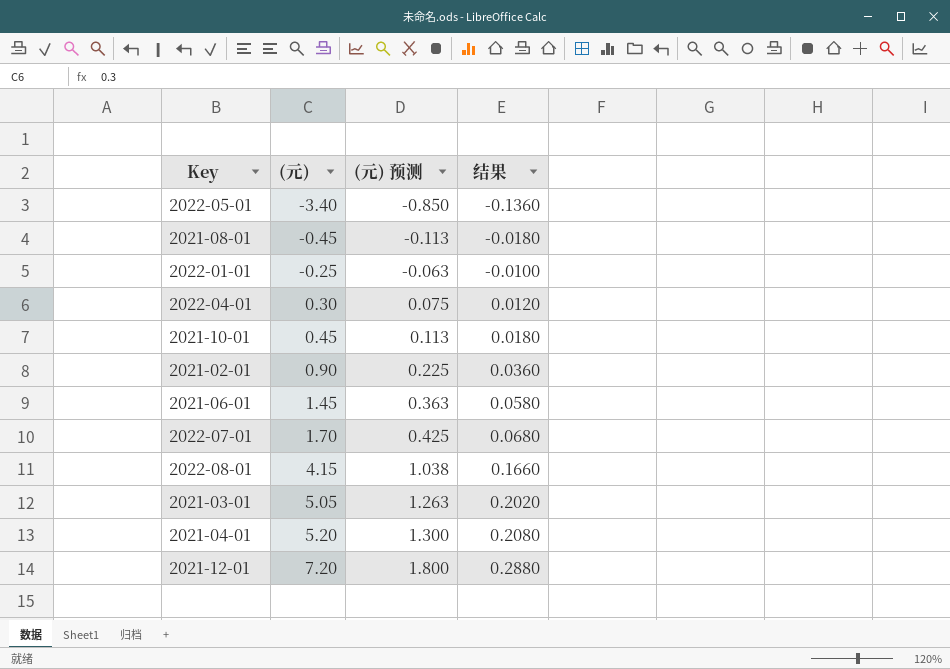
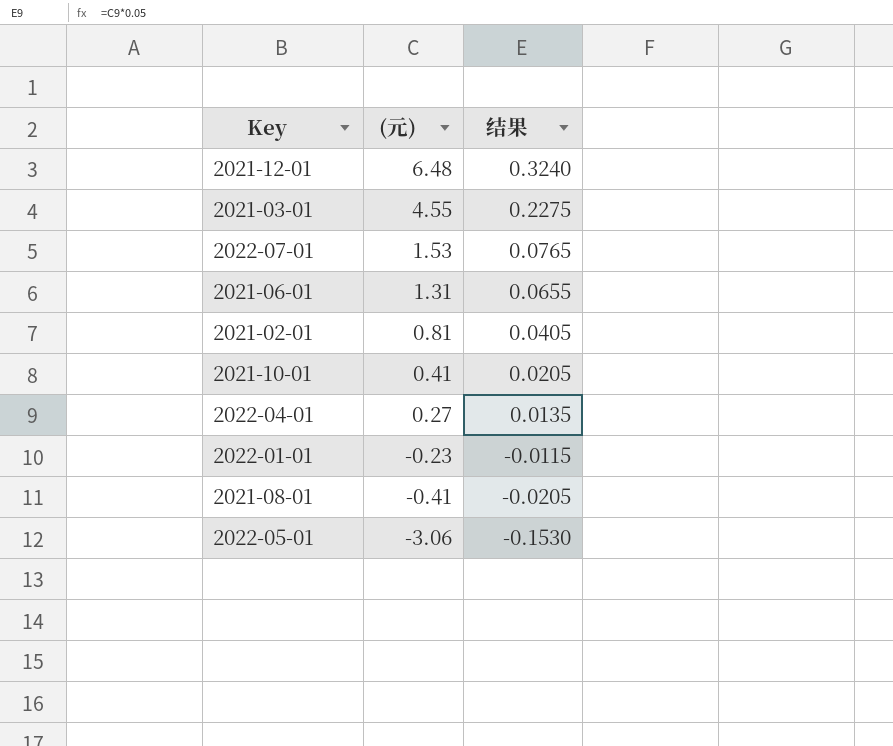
row order: (元) ascending -> (元) descending
column (元) 预测 | formula: [(元)] * 0.25 -> none
column 结果 | formula: [(元)] * 0.04 -> [(元)] * 0.05
row 2022-08-01: 4.15 | 1.038 | 0.1660 -> none
row 2021-04-01: 5.20 | 1.300 | 0.2080 -> none
2021-12-01 | (元): 7.20 -> 6.48
2021-03-01 | (元): 5.05 -> 4.55
2022-07-01 | (元): 1.70 -> 1.53
2021-06-01 | (元): 1.45 -> 1.31
2021-02-01 | (元): 0.90 -> 0.81
2021-10-01 | (元): 0.45 -> 0.41
2022-04-01 | (元): 0.30 -> 0.27
2022-01-01 | (元): -0.25 -> -0.23
2021-08-01 | (元): -0.45 -> -0.41
2022-05-01 | (元): -3.40 -> -3.06

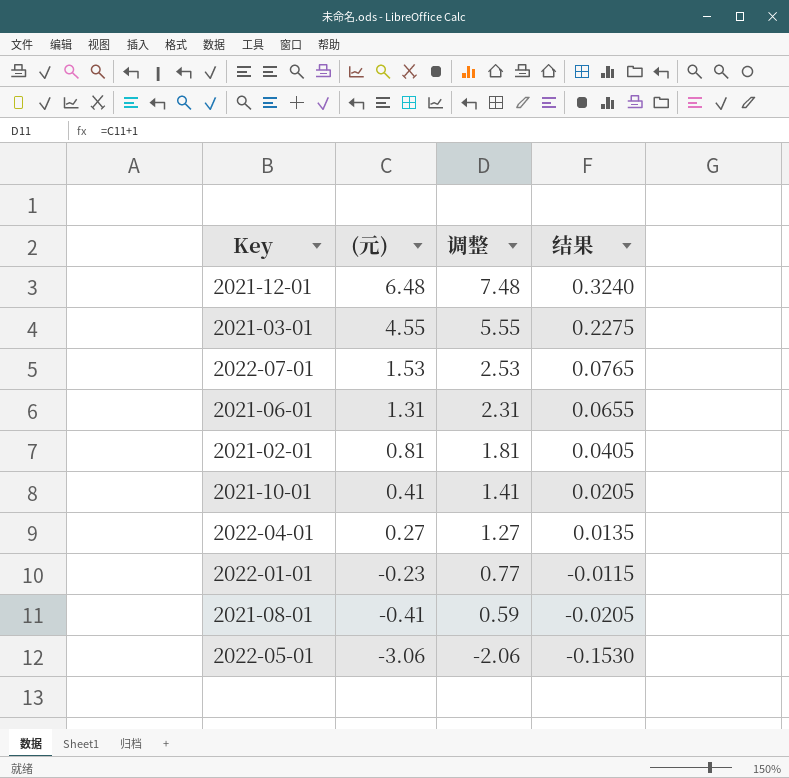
column 调整 | formula: none -> [(元)] + 1

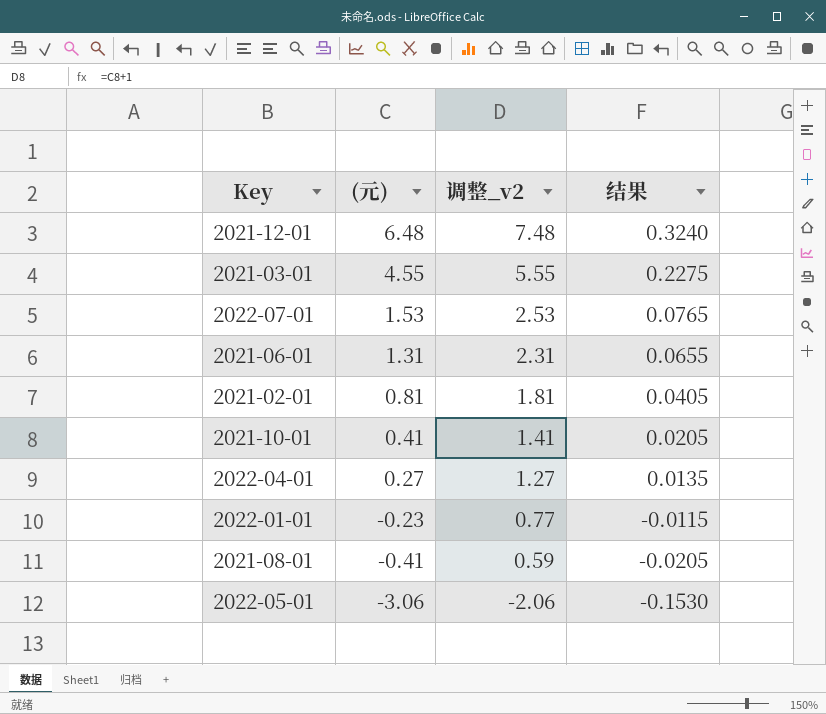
column name: 调整 -> 调整_v2

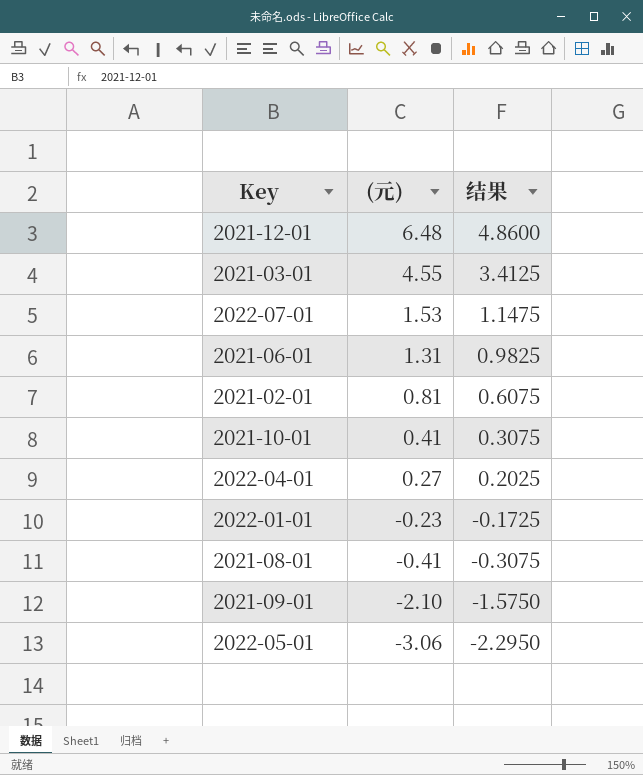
column 调整_v2 | formula: [(元)] + 1 -> none
column 结果 | formula: [(元)] * 0.05 -> [(元)] * 0.75
row 2021-09-01: none -> -2.10 | -1.5750

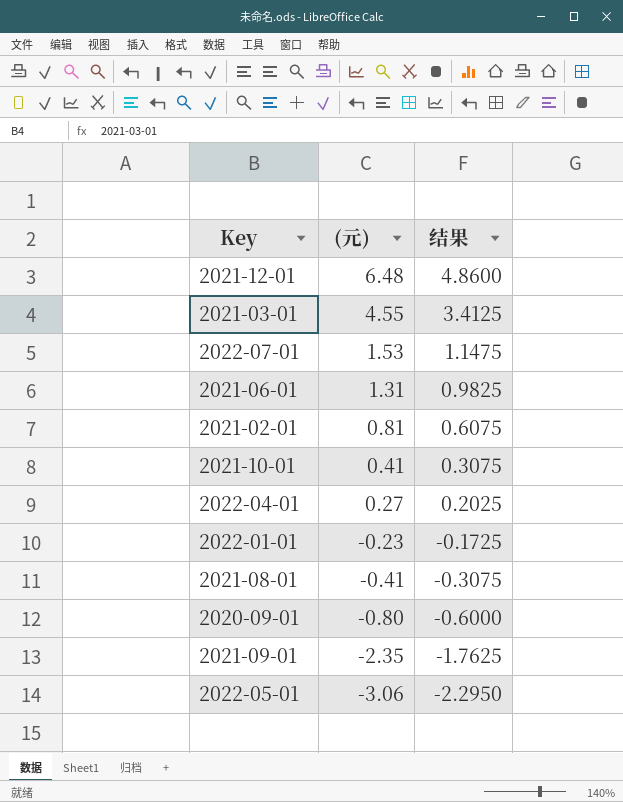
row 2020-09-01: none -> -0.80 | -0.6000
2021-09-01 | (元): -2.10 -> -2.35
2021-09-01 | 结果: -1.5750 -> -1.7625

